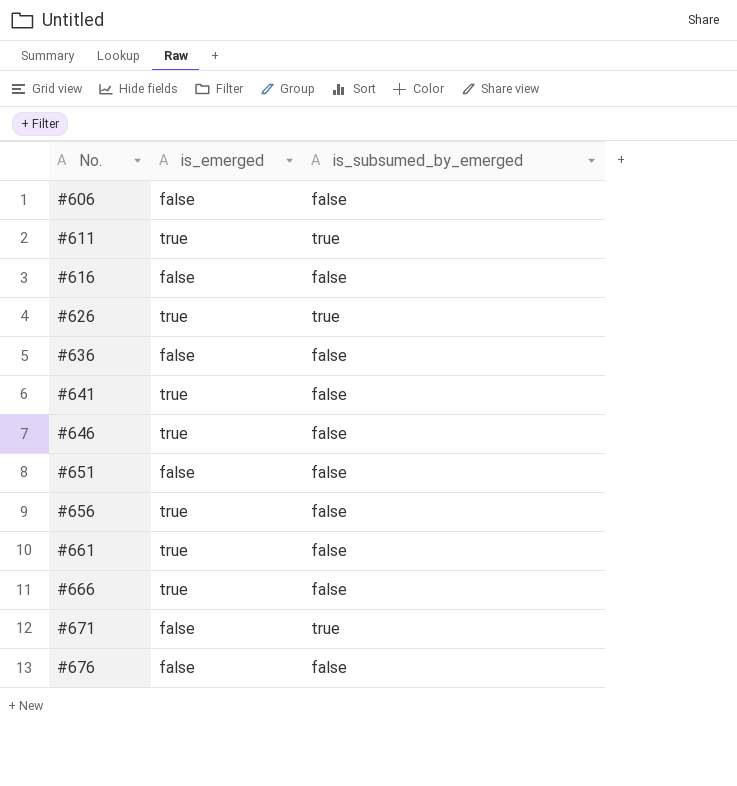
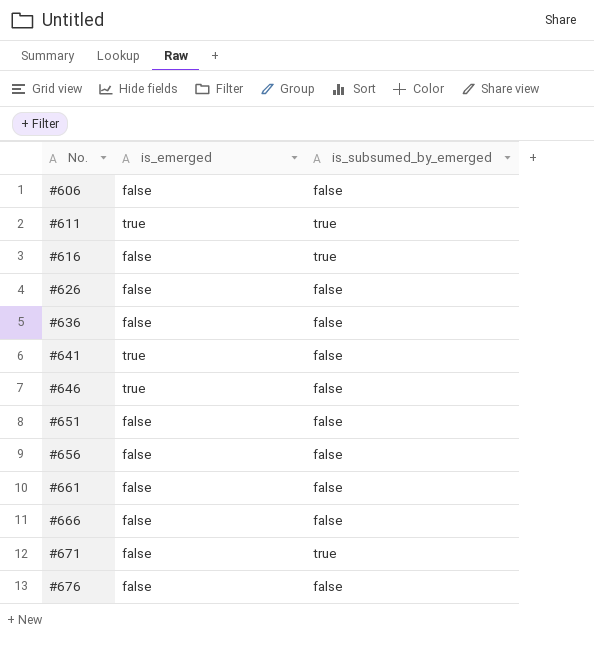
#616 | is_subsumed_by_emerged: false -> true
#626 | is_emerged: true -> false
#626 | is_subsumed_by_emerged: true -> false
#656 | is_emerged: true -> false
#661 | is_emerged: true -> false
#666 | is_emerged: true -> false

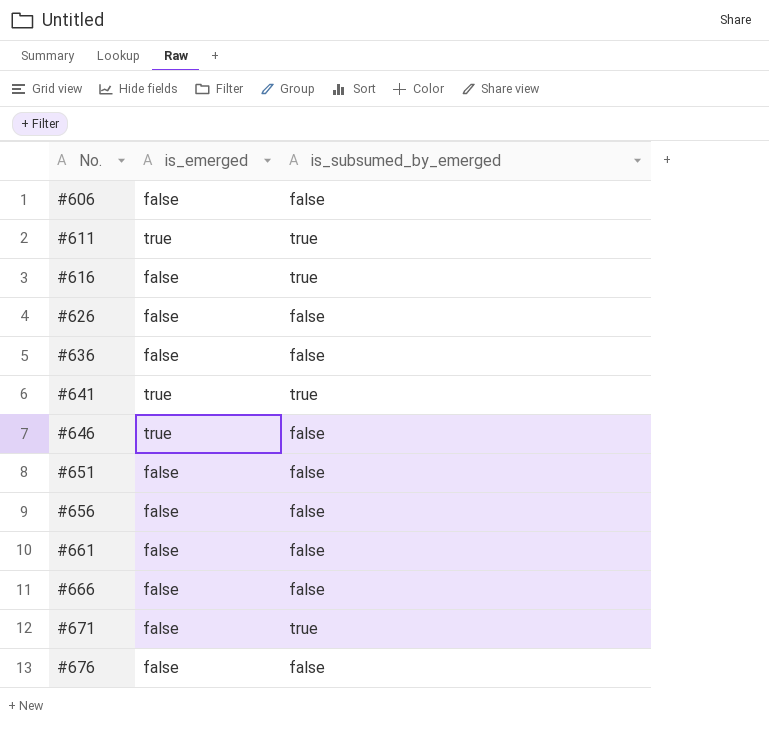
#641 | is_subsumed_by_emerged: false -> true

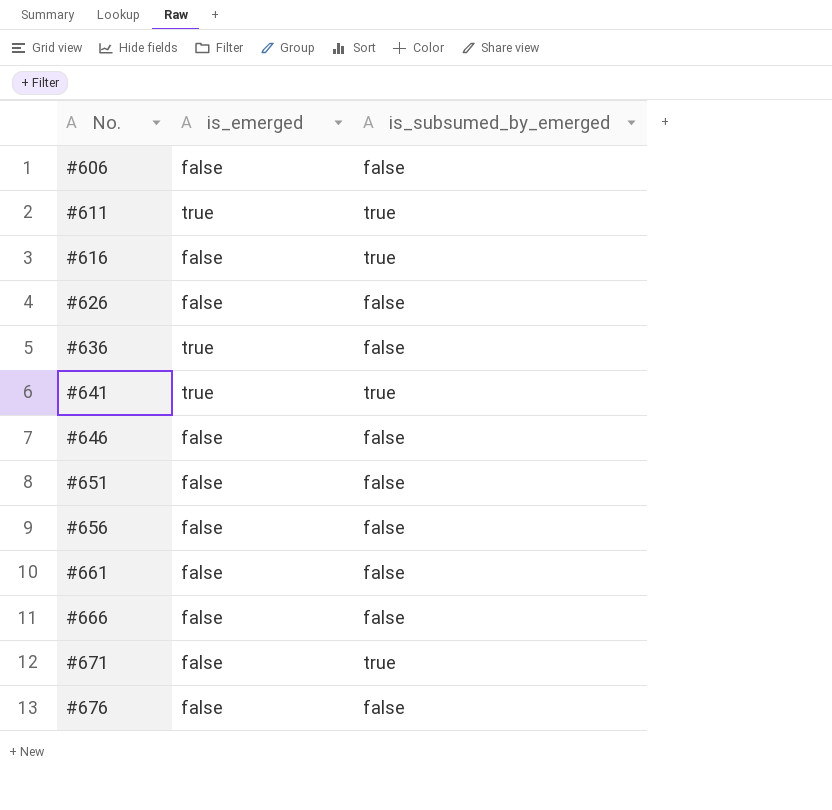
#636 | is_emerged: false -> true
#646 | is_emerged: true -> false

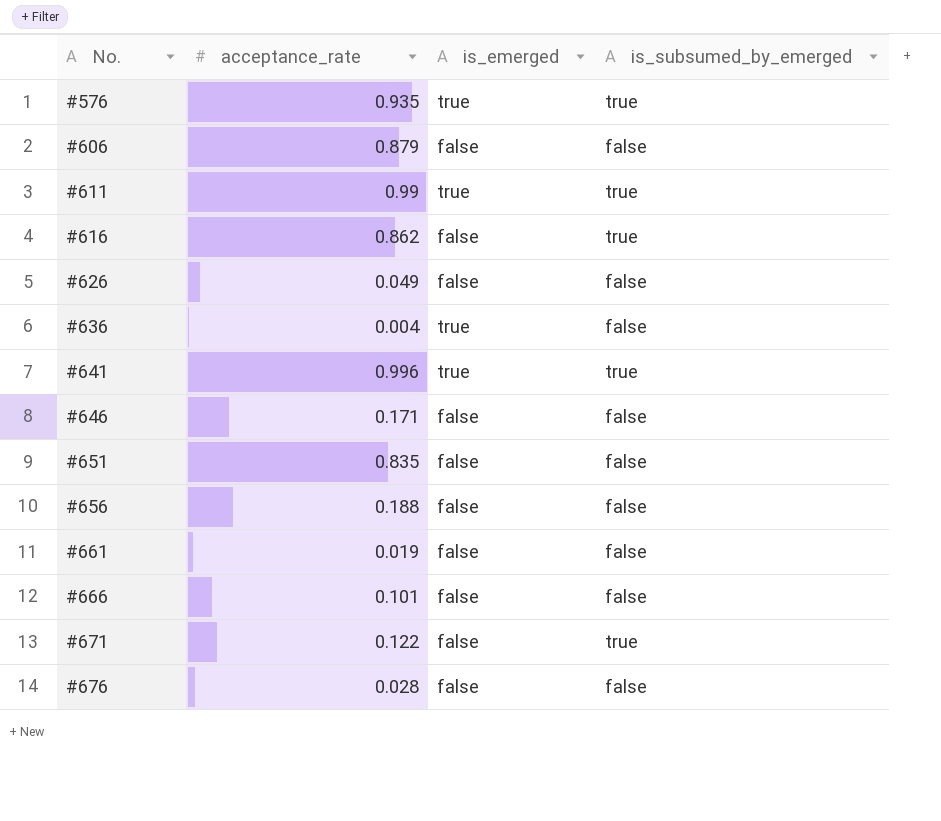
column acceptance_rate | position: none -> 2
row #576: none -> 0.935 | true | true

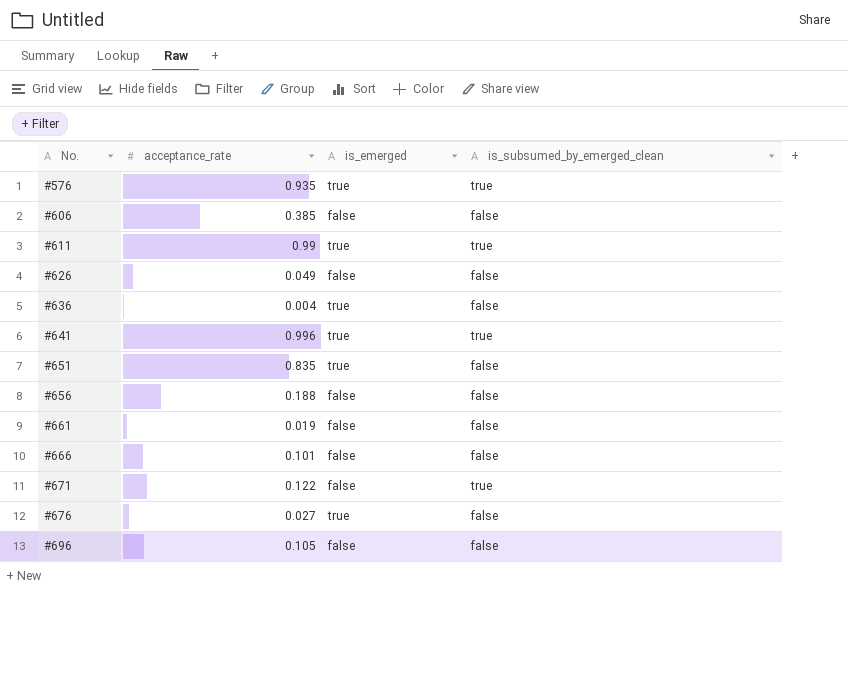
column name: is_subsumed_by_emerged -> is_subsumed_by_emerged_clean
row #616: 0.862 | false | true -> none
row #646: 0.171 | false | false -> none
#606 | acceptance_rate: 0.879 -> 0.385
#651 | is_emerged: false -> true
#676 | acceptance_rate: 0.028 -> 0.027
#676 | is_emerged: false -> true
row #696: none -> 0.105 | false | false

